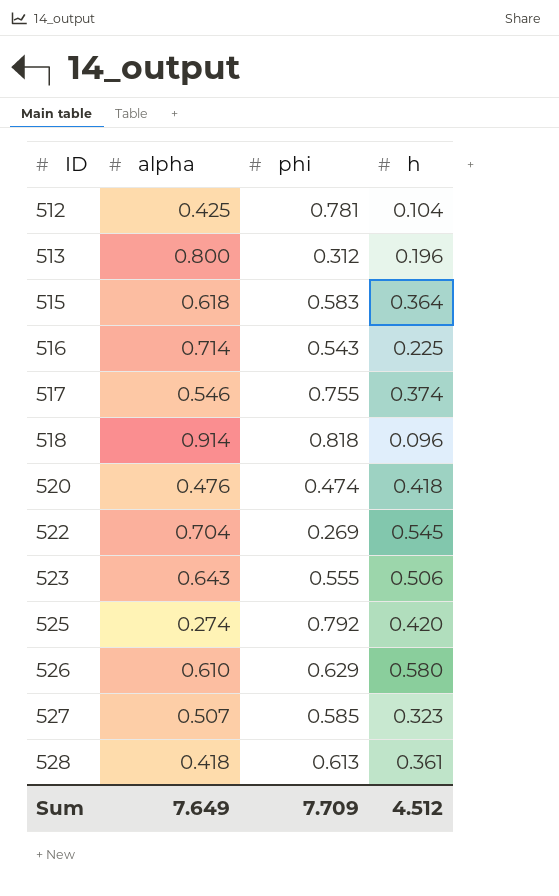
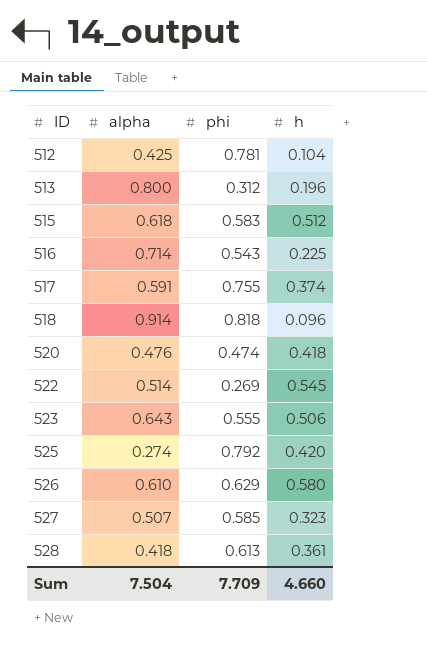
515 | h: 0.364 -> 0.512
517 | alpha: 0.546 -> 0.591
522 | alpha: 0.704 -> 0.514
Sum | alpha: 7.649 -> 7.504
Sum | h: 4.512 -> 4.660

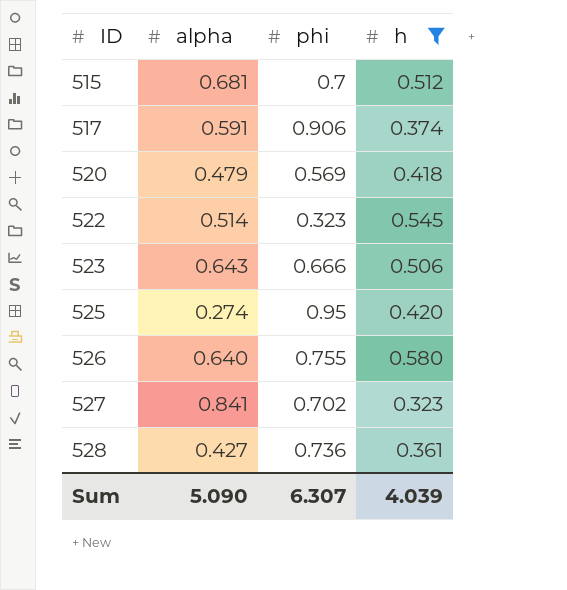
filter: none -> h >= 0.323
515 | alpha: 0.618 -> 0.681
515 | phi: 0.583 -> 0.7
517 | phi: 0.755 -> 0.906
520 | alpha: 0.476 -> 0.479
520 | phi: 0.474 -> 0.569
522 | phi: 0.269 -> 0.323
523 | phi: 0.555 -> 0.666
525 | phi: 0.792 -> 0.95
526 | alpha: 0.610 -> 0.640
526 | phi: 0.629 -> 0.755
527 | alpha: 0.507 -> 0.841
527 | phi: 0.585 -> 0.702
528 | alpha: 0.418 -> 0.427
528 | phi: 0.613 -> 0.736
Sum | alpha: 7.504 -> 5.090
Sum | phi: 7.709 -> 6.307
Sum | h: 4.660 -> 4.039

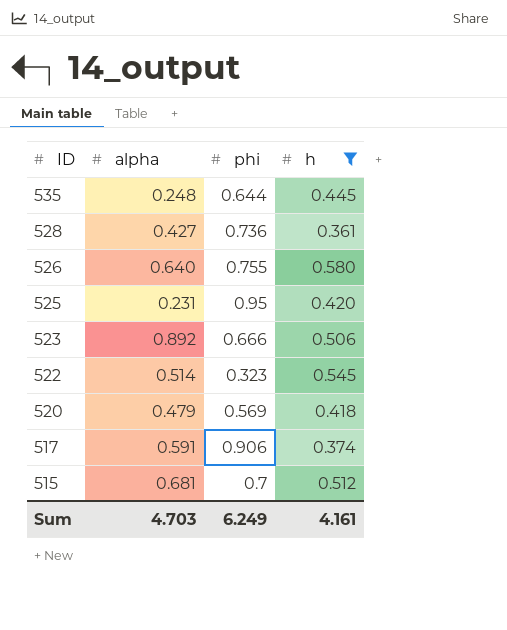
row order: ID ascending -> ID descending
row 527: 0.841 | 0.702 | 0.323 -> none
row 535: none -> 0.248 | 0.644 | 0.445
525 | alpha: 0.274 -> 0.231
523 | alpha: 0.643 -> 0.892
Sum | alpha: 5.090 -> 4.703
Sum | phi: 6.307 -> 6.249
Sum | h: 4.039 -> 4.161

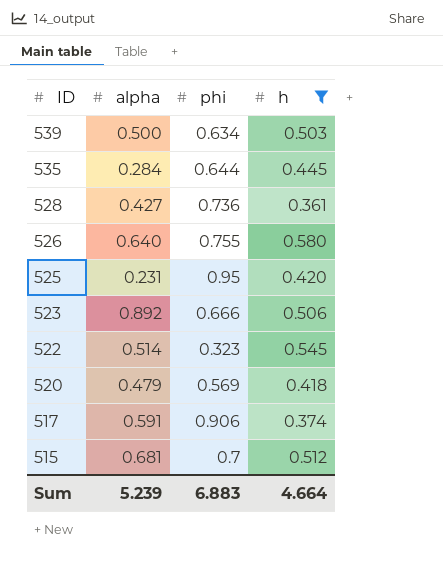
row 539: none -> 0.500 | 0.634 | 0.503
535 | alpha: 0.248 -> 0.284
Sum | alpha: 4.703 -> 5.239
Sum | phi: 6.249 -> 6.883
Sum | h: 4.161 -> 4.664

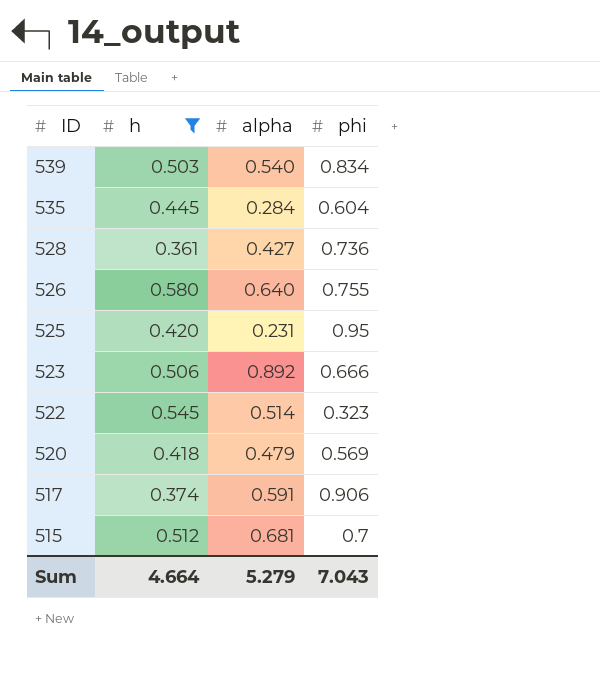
column h | position: 4 -> 2
539 | alpha: 0.500 -> 0.540
539 | phi: 0.634 -> 0.834
535 | phi: 0.644 -> 0.604
Sum | alpha: 5.239 -> 5.279
Sum | phi: 6.883 -> 7.043

